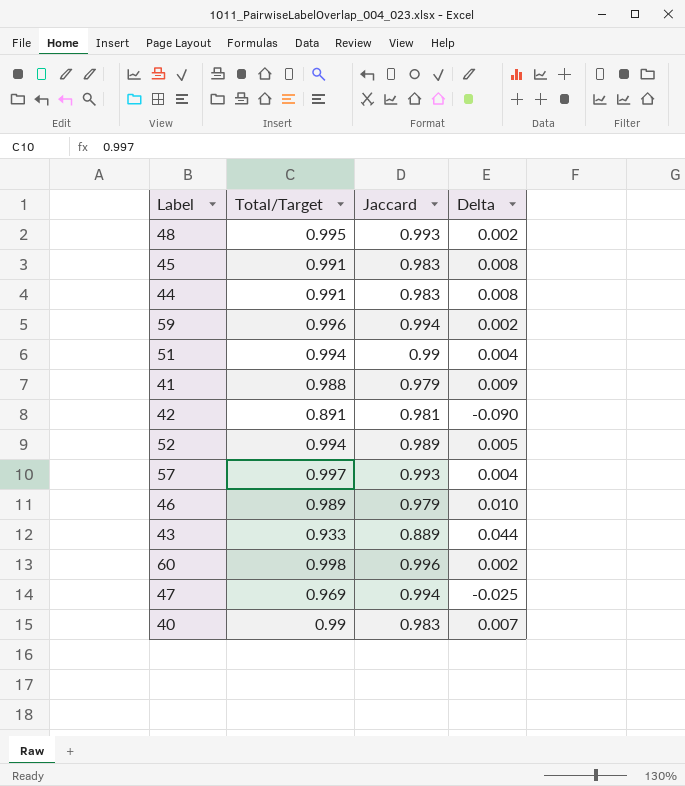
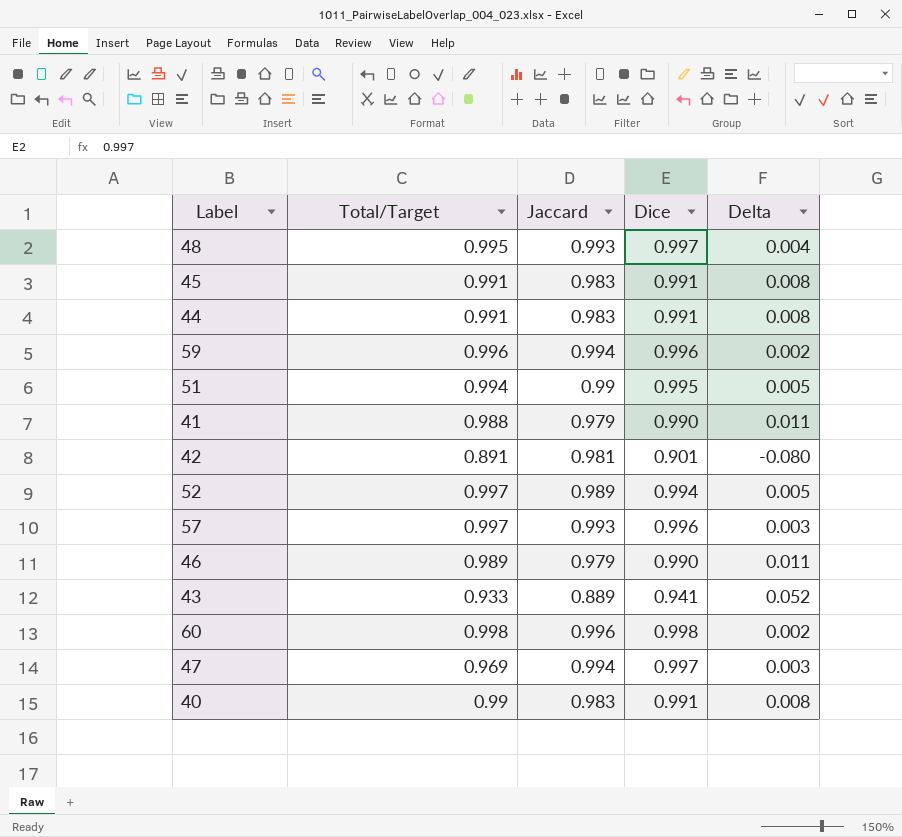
column Dice | position: none -> 4
column Delta | formula: [Total/Target] - [Jaccard] -> [Dice] - [Jaccard]
52 | Total/Target: 0.994 -> 0.997

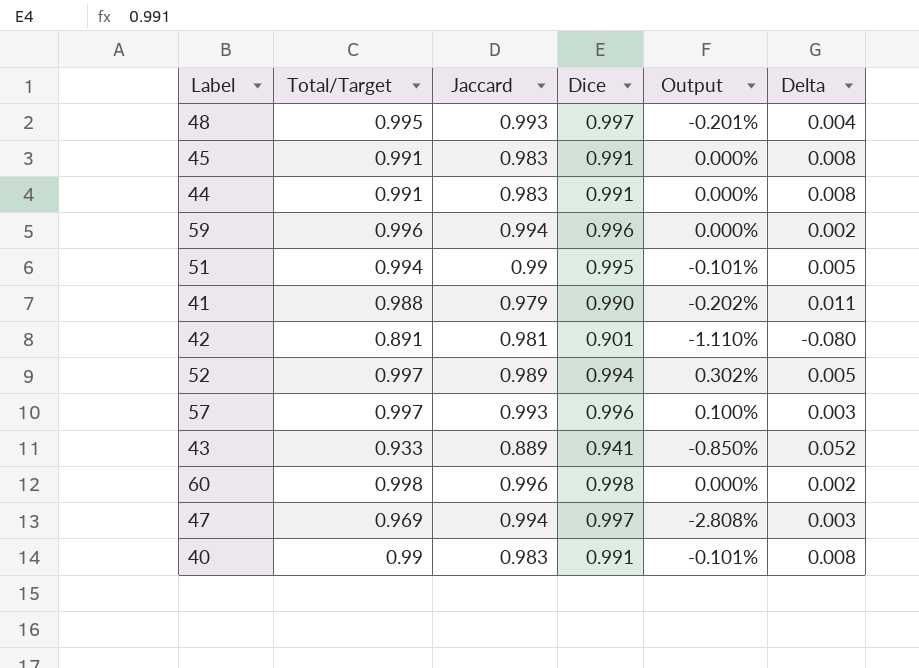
column Output | formula: none -> ([Total/Target] - [Dice]) / [Dice]
row 46: 0.989 | 0.979 | 0.990 | 0.011 -> none

